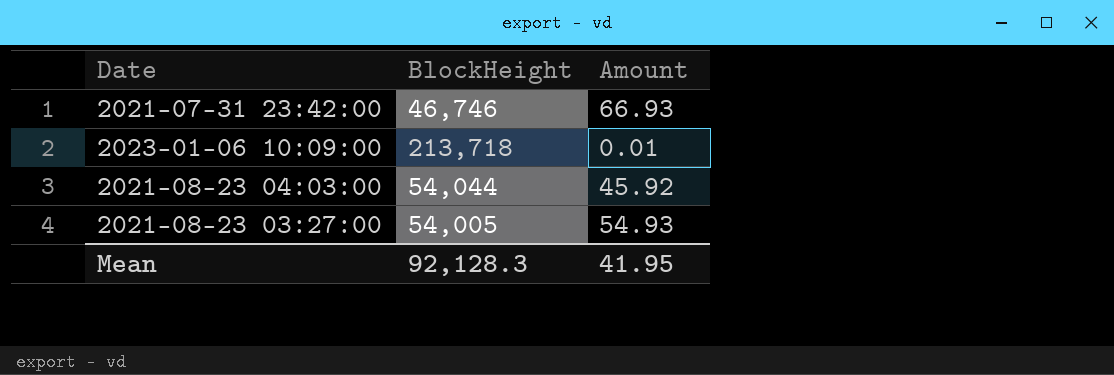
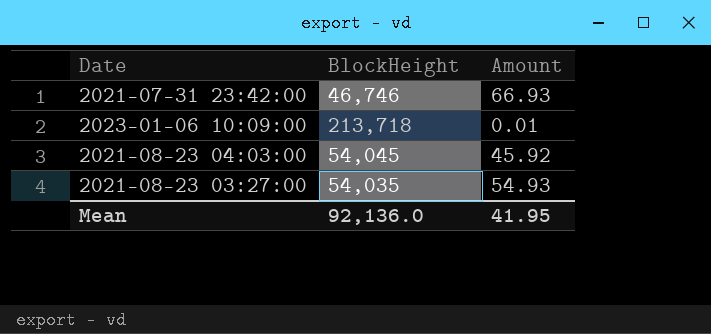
2021-08-23 04:03:00 | BlockHeight: 54,044 -> 54,045
2021-08-23 03:27:00 | BlockHeight: 54,005 -> 54,035
Mean | BlockHeight: 92,128.3 -> 92,136.0

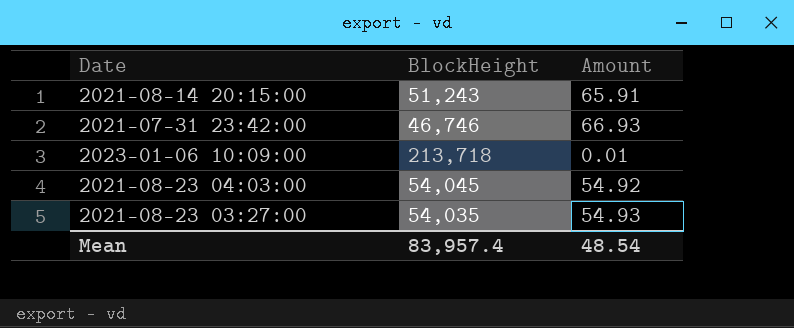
row 2021-08-14 20:15:00: none -> 51,243 | 65.91
2021-08-23 04:03:00 | Amount: 45.92 -> 54.92
Mean | BlockHeight: 92,136.0 -> 83,957.4
Mean | Amount: 41.95 -> 48.54

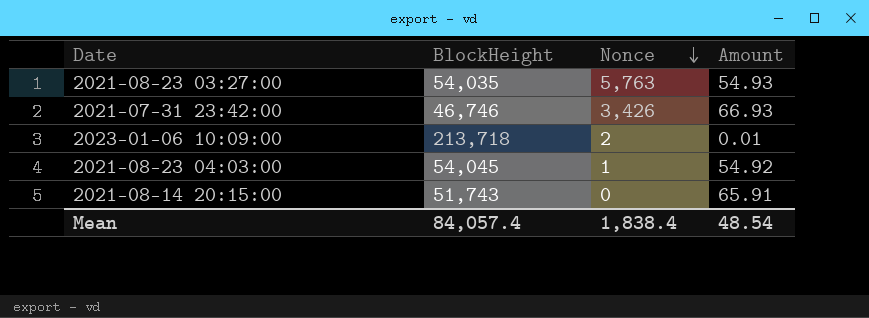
row order: none -> Nonce descending
column Nonce | position: none -> 3
2021-08-14 20:15:00 | BlockHeight: 51,243 -> 51,743
Mean | BlockHeight: 83,957.4 -> 84,057.4

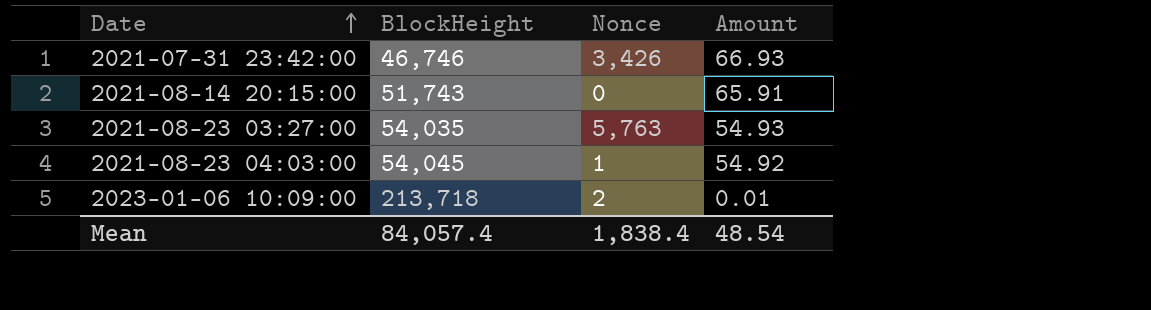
row order: Nonce descending -> Date ascending

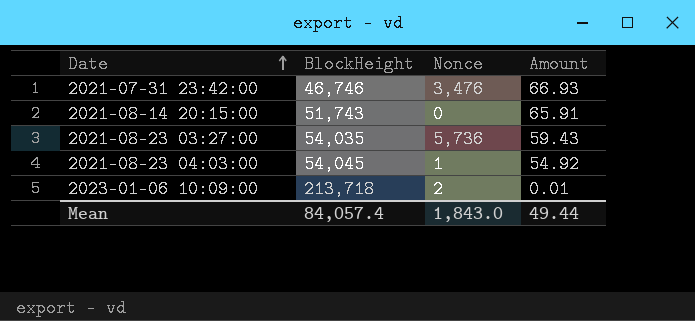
2021-07-31 23:42:00 | Nonce: 3,426 -> 3,476
2021-08-23 03:27:00 | Nonce: 5,763 -> 5,736
2021-08-23 03:27:00 | Amount: 54.93 -> 59.43
Mean | Nonce: 1,838.4 -> 1,843.0
Mean | Amount: 48.54 -> 49.44

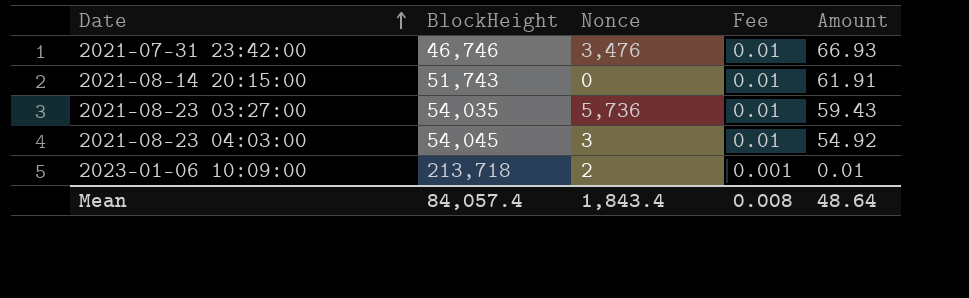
column Fee | position: none -> 4
2021-08-14 20:15:00 | Amount: 65.91 -> 61.91
2021-08-23 04:03:00 | Nonce: 1 -> 3
Mean | Nonce: 1,843.0 -> 1,843.4
Mean | Amount: 49.44 -> 48.64

